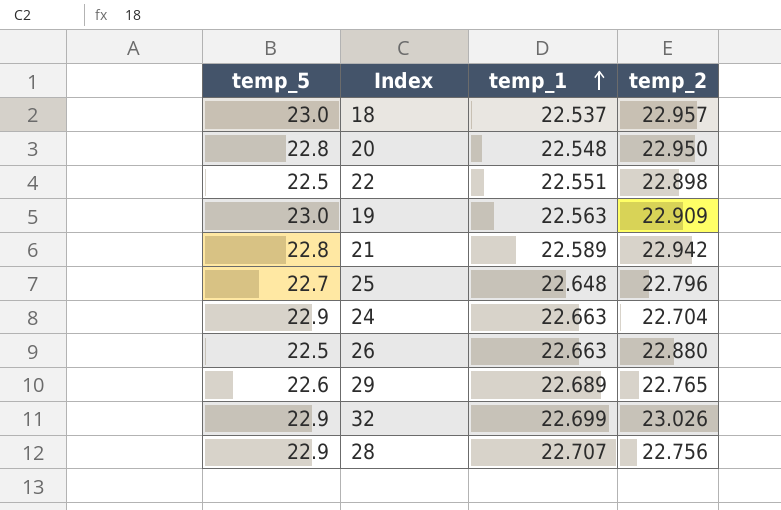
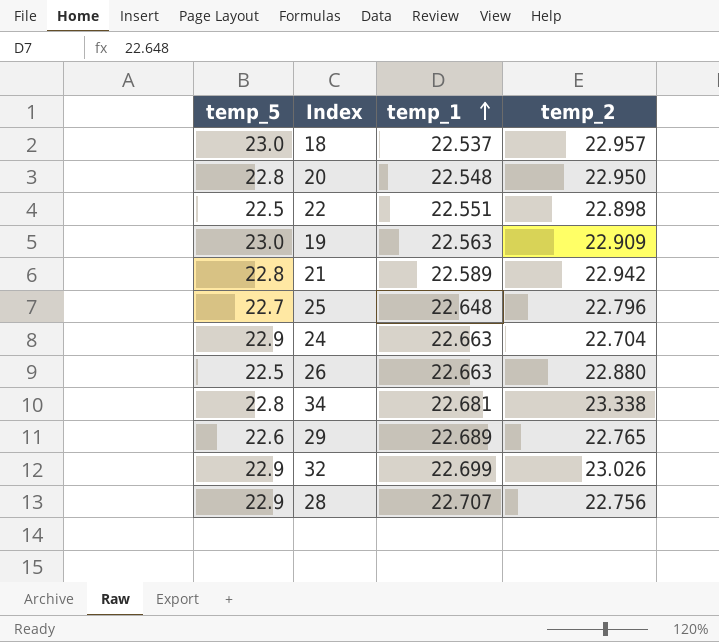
row 34: none -> 22.8 | 22.681 | 23.338

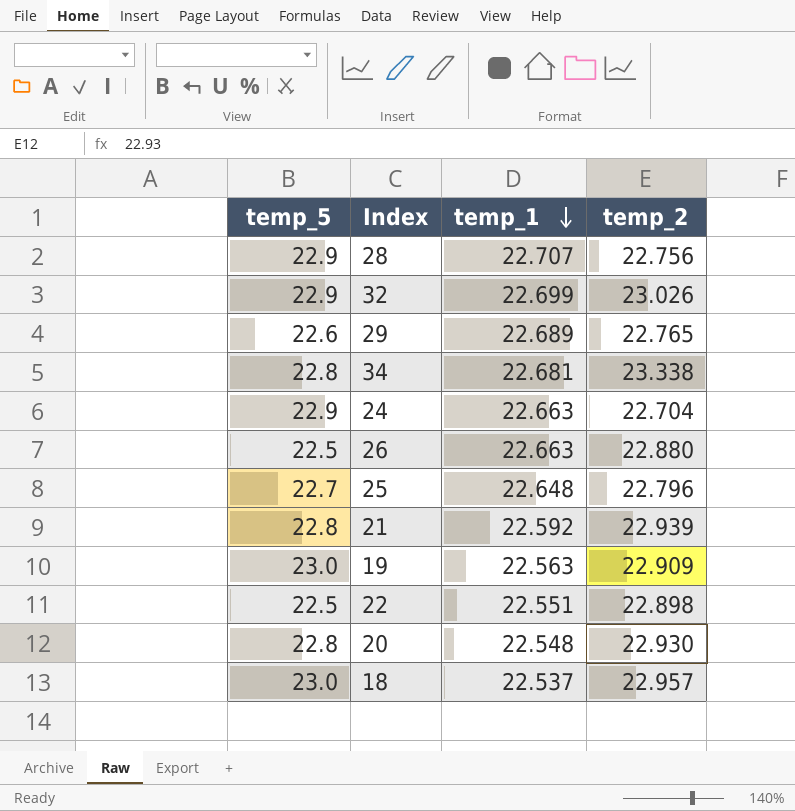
row order: temp_1 ascending -> temp_1 descending
21 | temp_1: 22.589 -> 22.592
21 | temp_2: 22.942 -> 22.939
20 | temp_2: 22.950 -> 22.930

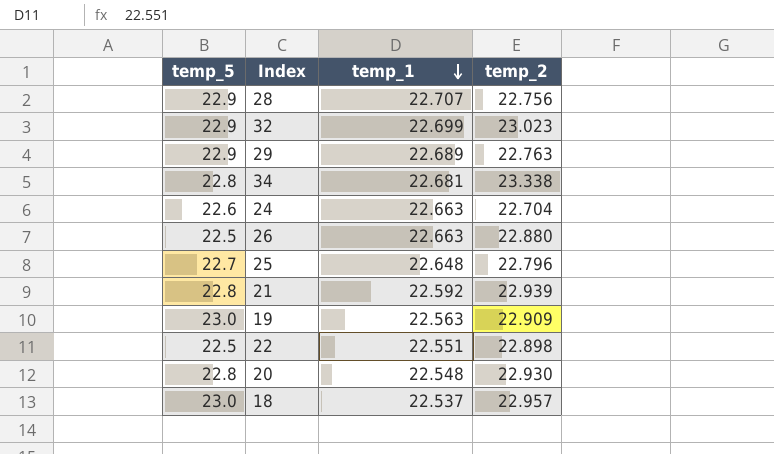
32 | temp_2: 23.026 -> 23.023
29 | temp_5: 22.6 -> 22.9
29 | temp_2: 22.765 -> 22.763
24 | temp_5: 22.9 -> 22.6

